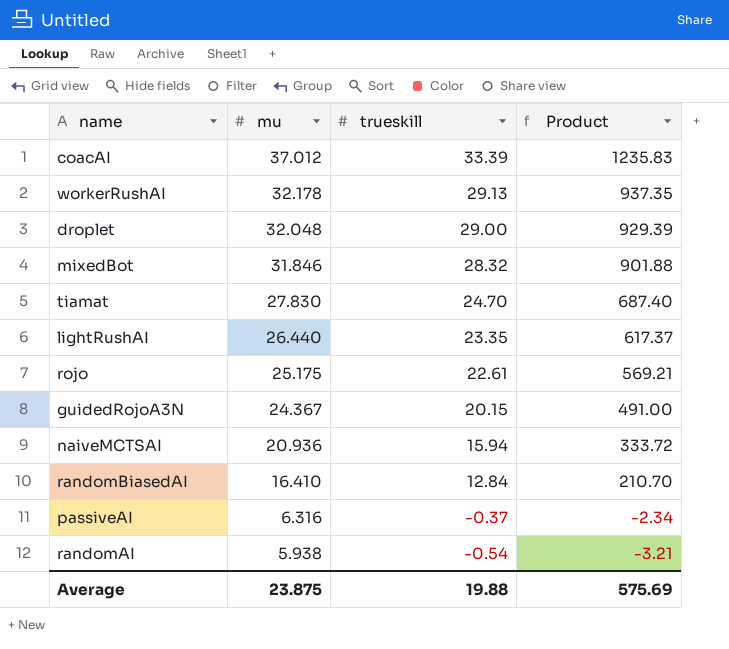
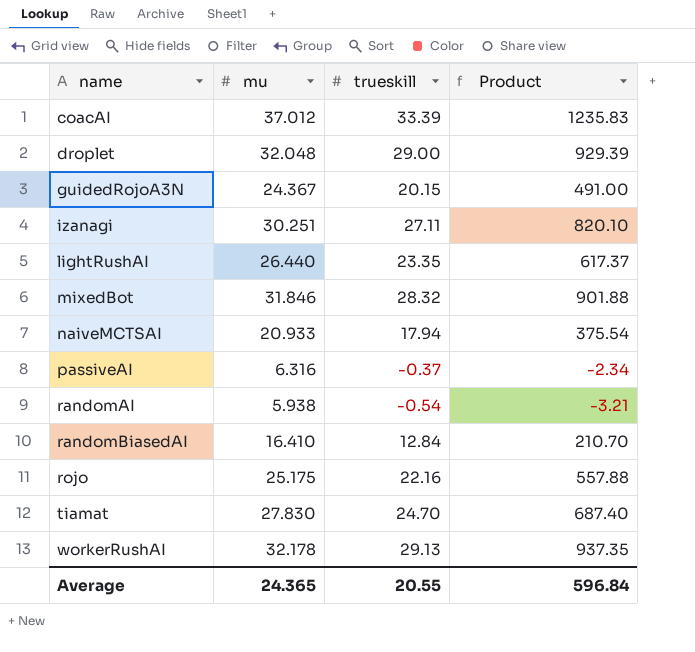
row order: mu descending -> name ascending
row izanagi: none -> 30.251 | 27.11 | 820.10
naiveMCTSAI | mu: 20.936 -> 20.933
naiveMCTSAI | trueskill: 15.94 -> 17.94
naiveMCTSAI | Product: 333.72 -> 375.54
rojo | trueskill: 22.61 -> 22.16
rojo | Product: 569.21 -> 557.88
Average | mu: 23.875 -> 24.365
Average | trueskill: 19.88 -> 20.55
Average | Product: 575.69 -> 596.84

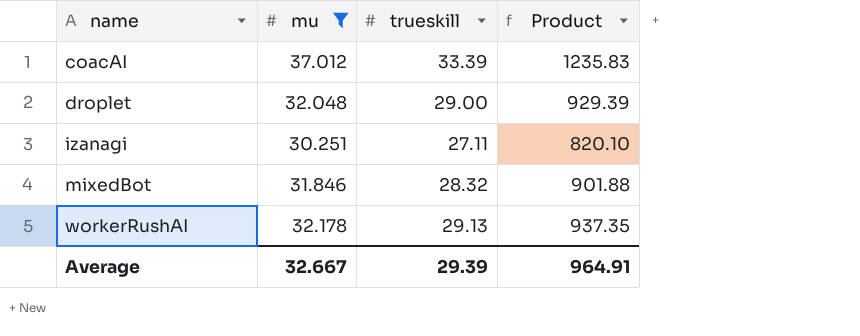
filter: none -> mu >= 30.251
Average | mu: 24.365 -> 32.667
Average | trueskill: 20.55 -> 29.39
Average | Product: 596.84 -> 964.91

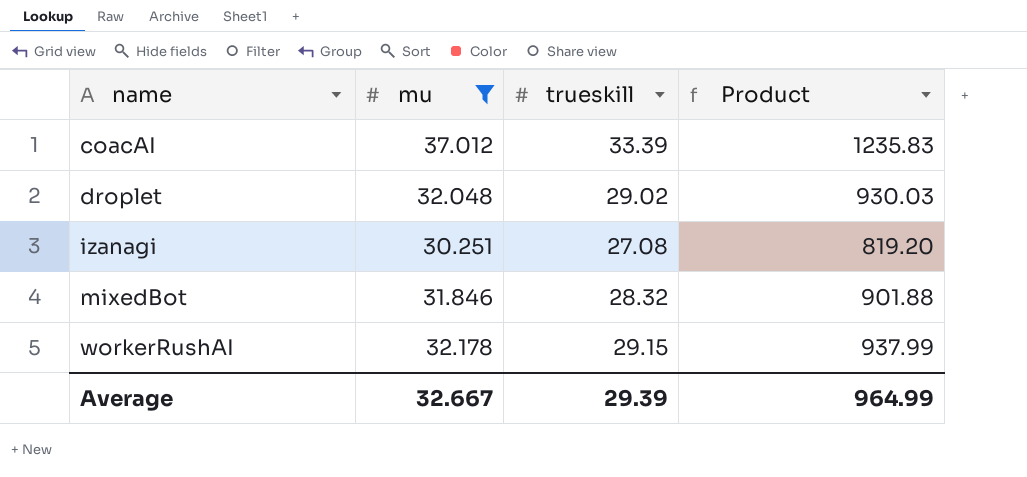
droplet | trueskill: 29.00 -> 29.02
droplet | Product: 929.39 -> 930.03
izanagi | trueskill: 27.11 -> 27.08
izanagi | Product: 820.10 -> 819.20
workerRushAI | trueskill: 29.13 -> 29.15
workerRushAI | Product: 937.35 -> 937.99
Average | Product: 964.91 -> 964.99

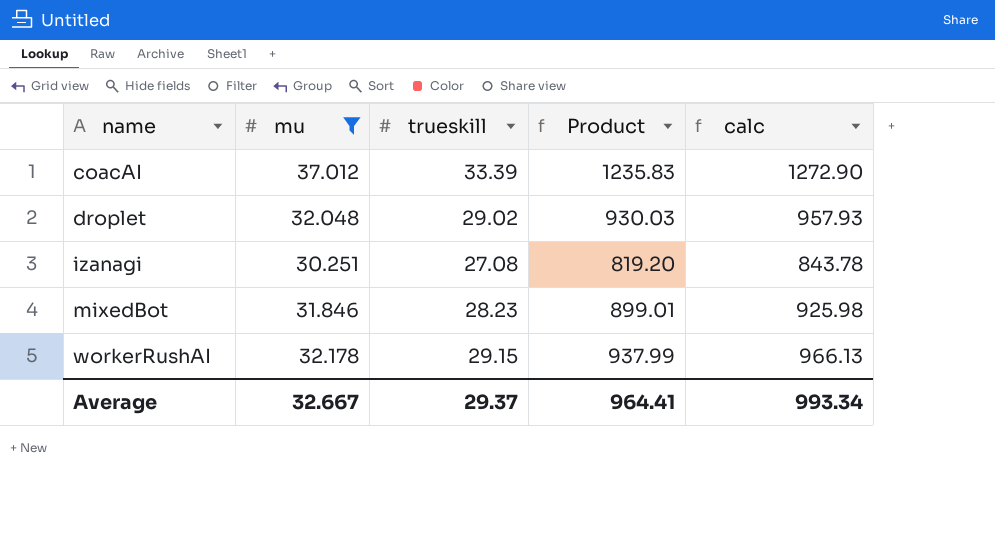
column calc | formula: none -> [Product] * 1.03
mixedBot | trueskill: 28.32 -> 28.23
mixedBot | Product: 901.88 -> 899.01
Average | trueskill: 29.39 -> 29.37
Average | Product: 964.99 -> 964.41

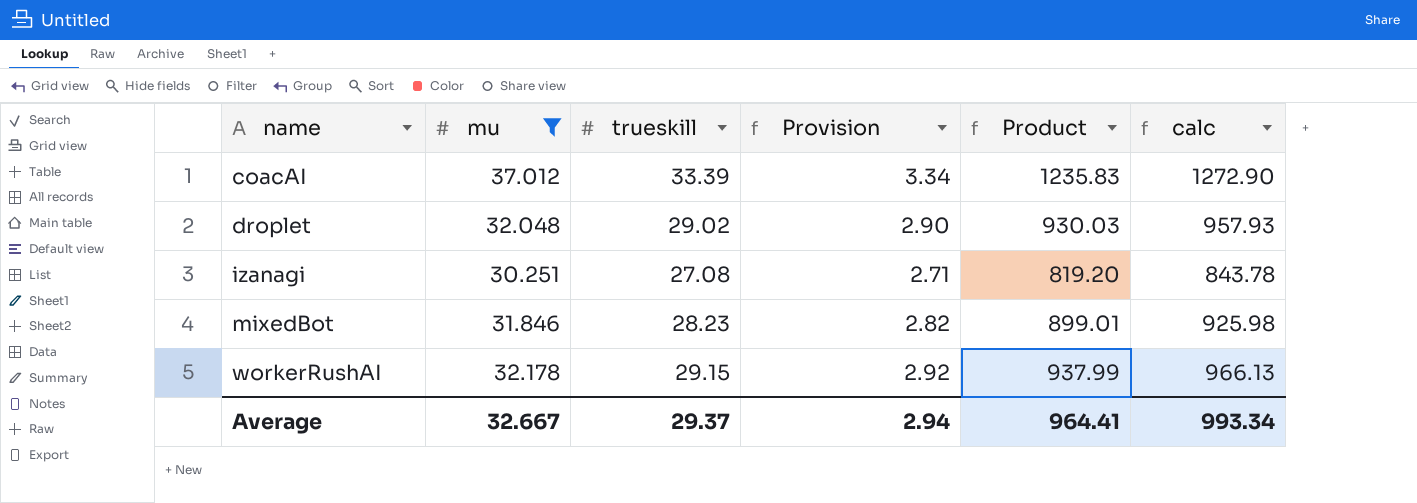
column Provision | formula: none -> [trueskill] * 0.1

